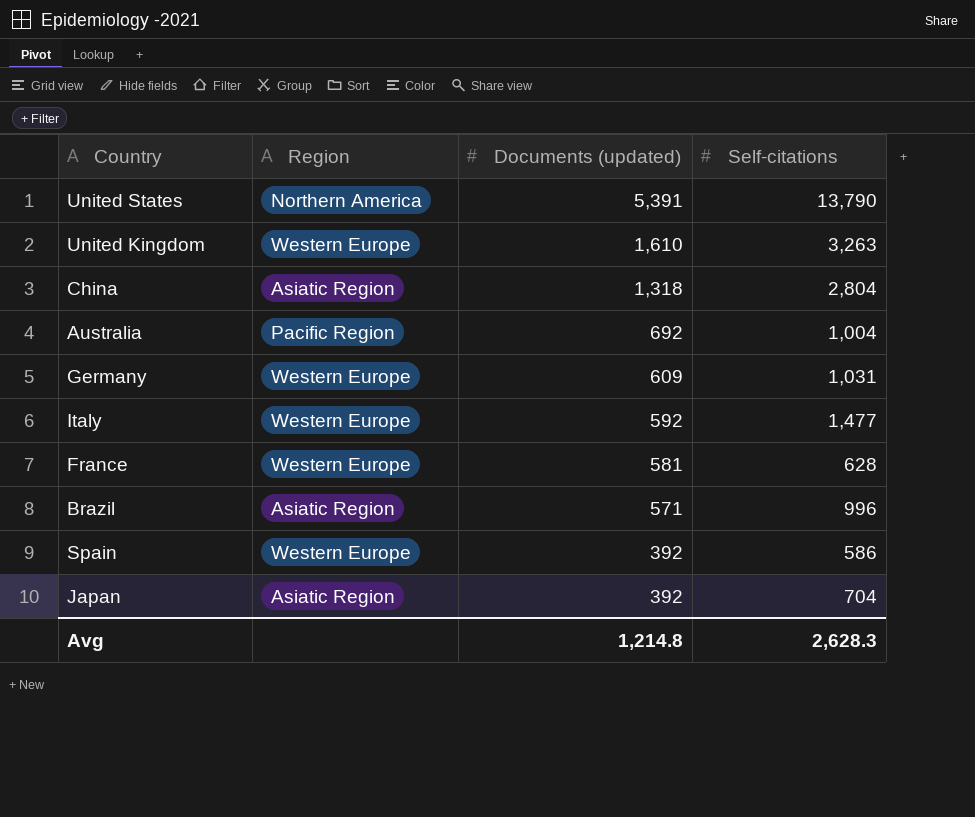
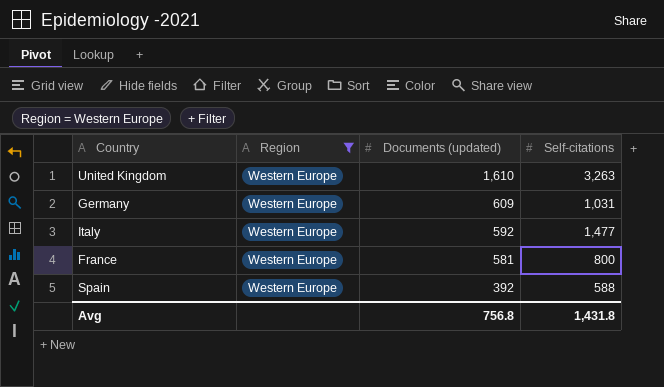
filter: none -> Region = Western Europe
France | Self-citations: 628 -> 800
Spain | Self-citations: 586 -> 588
Avg | Documents (updated): 1,214.8 -> 756.8
Avg | Self-citations: 2,628.3 -> 1,431.8

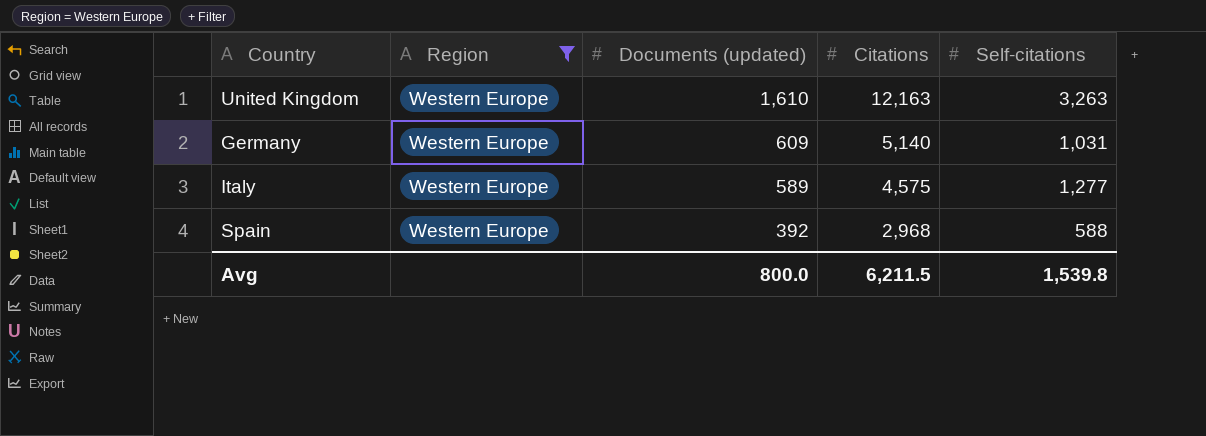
column Citations | position: none -> 4
row France: Western Europe | 581 | 800 -> none
Italy | Documents (updated): 592 -> 589
Italy | Self-citations: 1,477 -> 1,277
Avg | Documents (updated): 756.8 -> 800.0
Avg | Self-citations: 1,431.8 -> 1,539.8

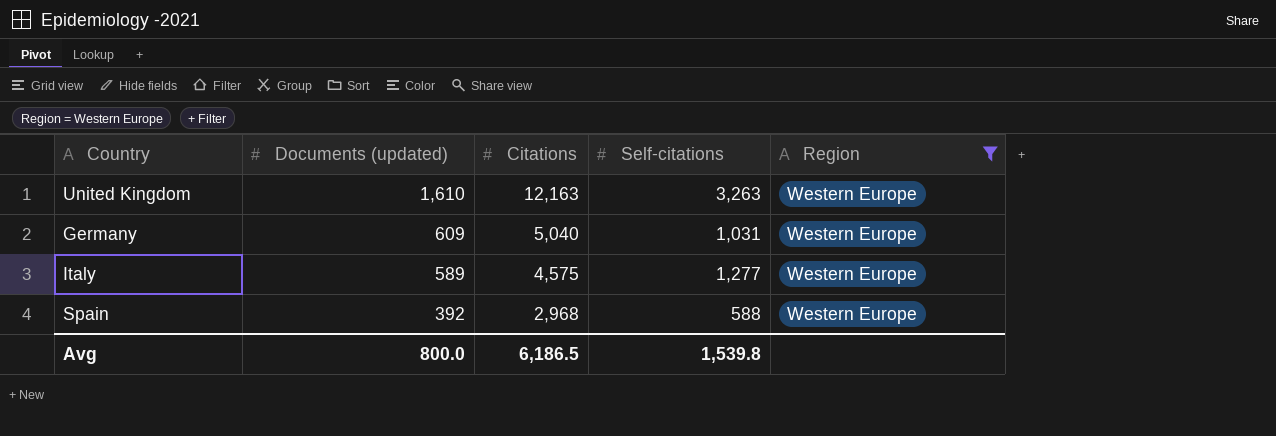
column Region | position: 2 -> 5
Germany | Citations: 5,140 -> 5,040
Avg | Citations: 6,211.5 -> 6,186.5

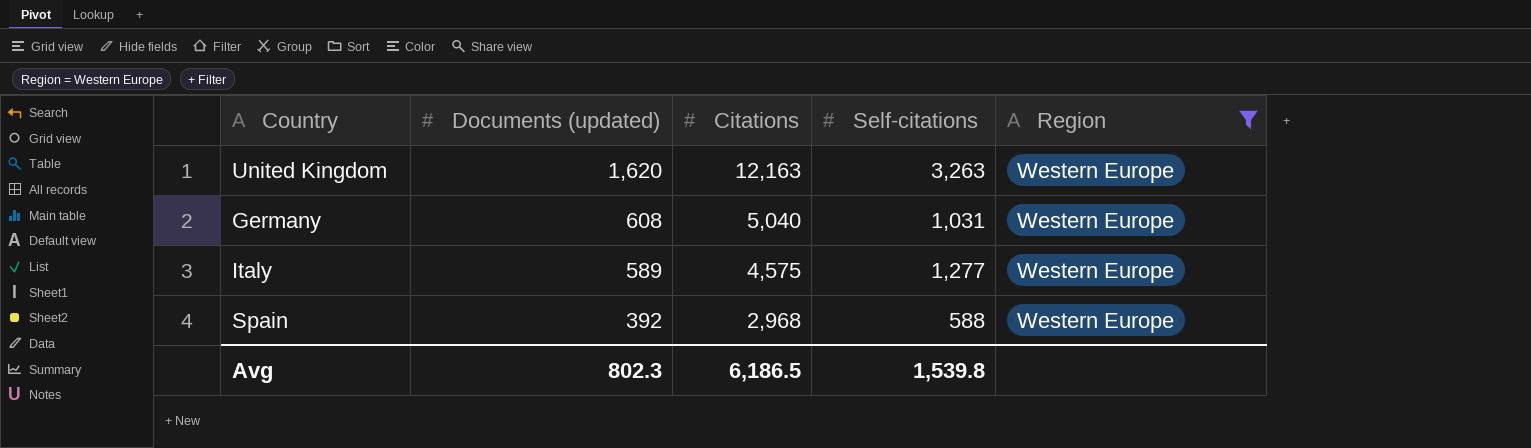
United Kingdom | Documents (updated): 1,610 -> 1,620
Germany | Documents (updated): 609 -> 608
Avg | Documents (updated): 800.0 -> 802.3

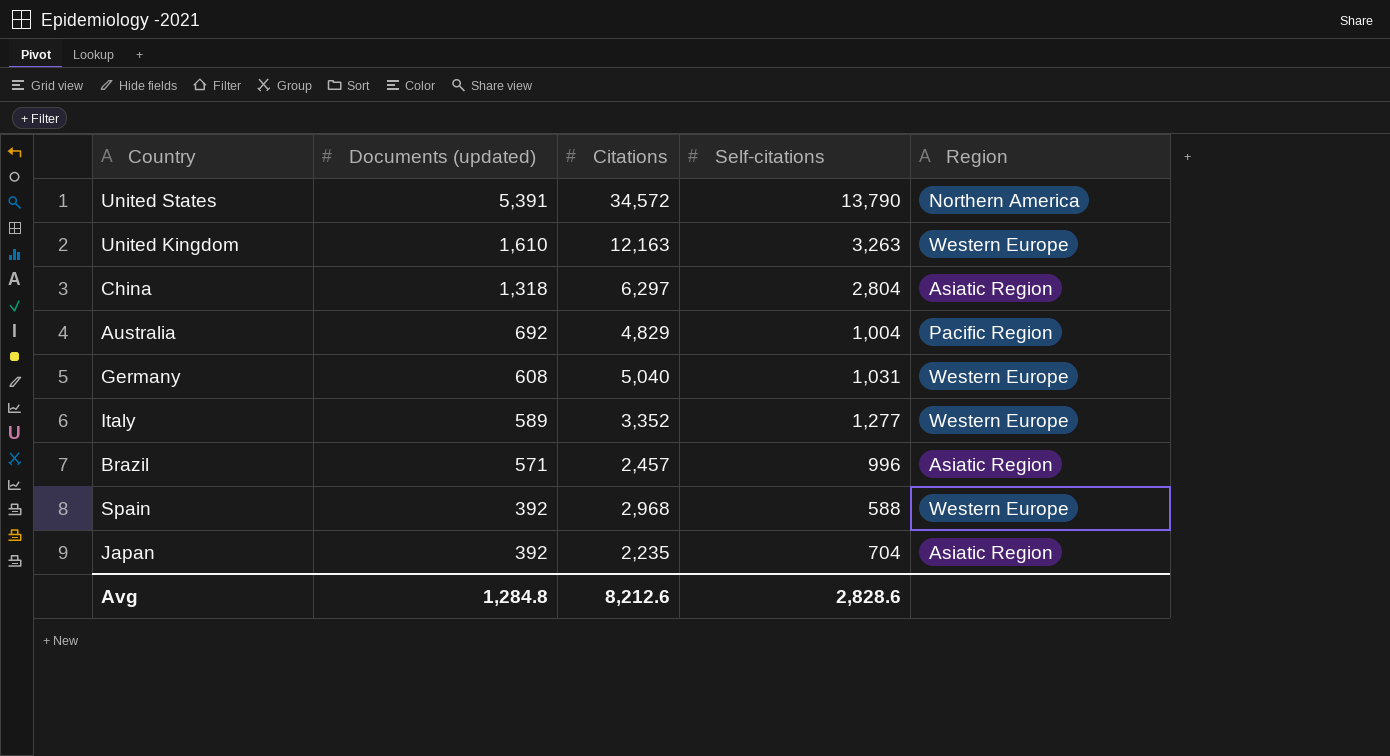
filter: Region = Western Europe -> none
United Kingdom | Documents (updated): 1,620 -> 1,610
Italy | Citations: 4,575 -> 3,352
Avg | Documents (updated): 802.3 -> 1,284.8
Avg | Citations: 6,186.5 -> 8,212.6
Avg | Self-citations: 1,539.8 -> 2,828.6

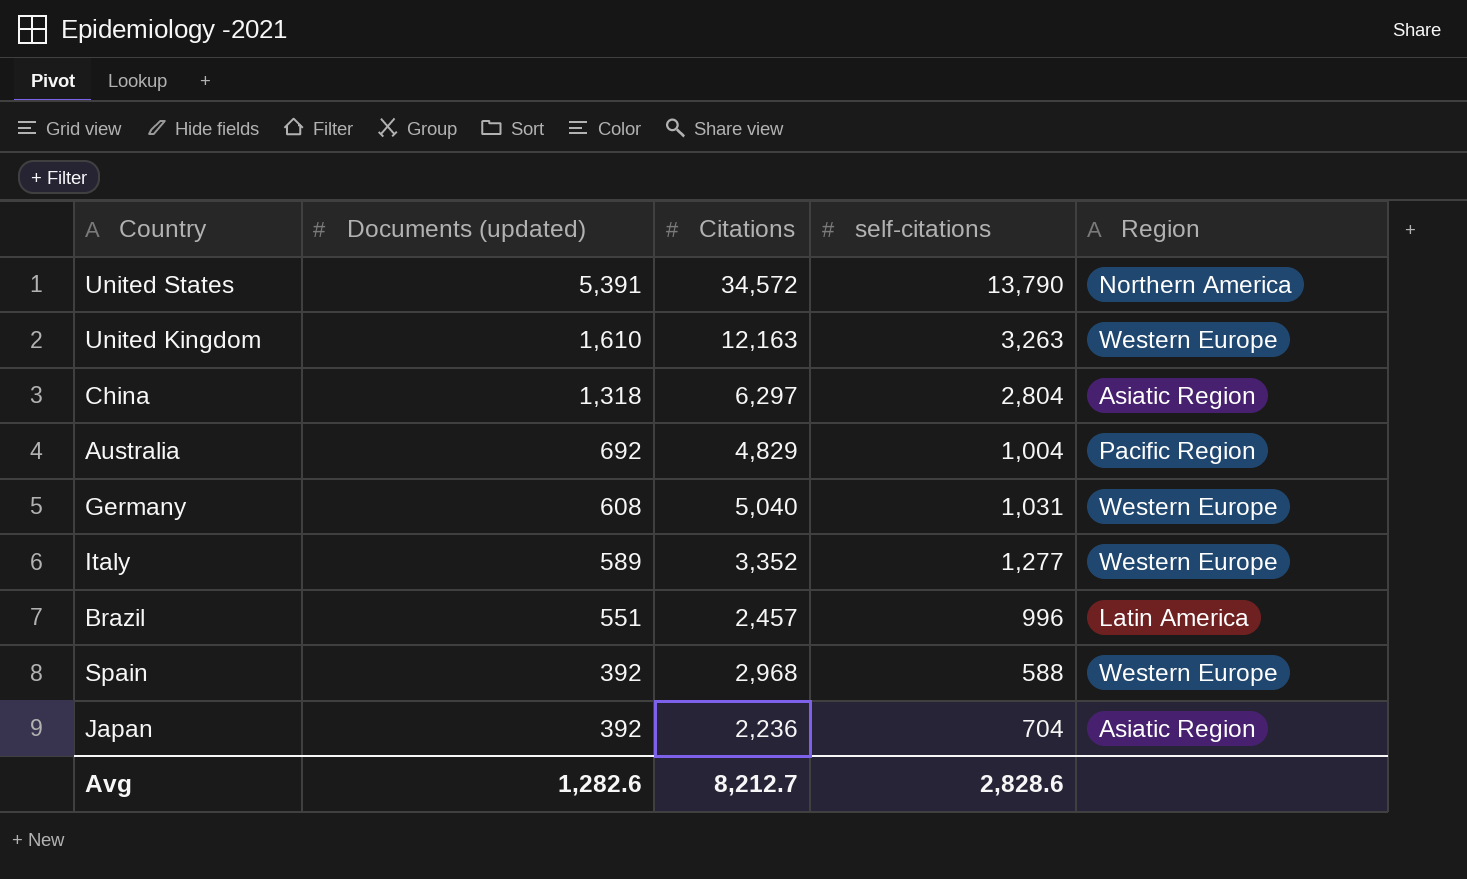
column name: Self-citations -> self-citations
Brazil | Documents (updated): 571 -> 551
Brazil | Region: Asiatic Region -> Latin America
Japan | Citations: 2,235 -> 2,236
Avg | Documents (updated): 1,284.8 -> 1,282.6
Avg | Citations: 8,212.6 -> 8,212.7

